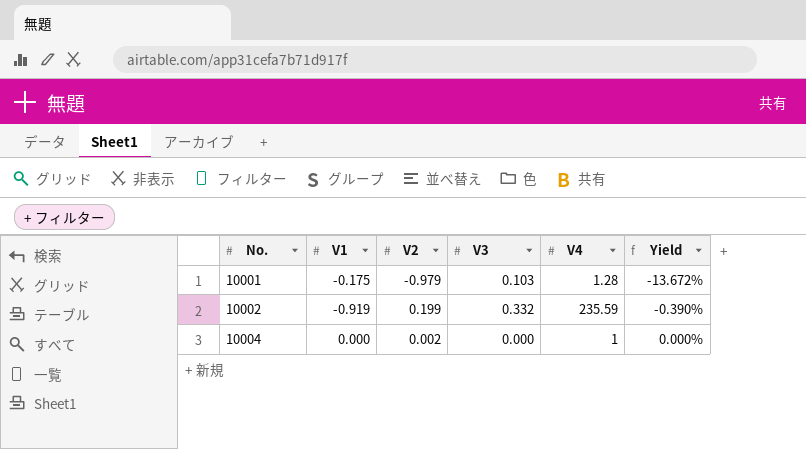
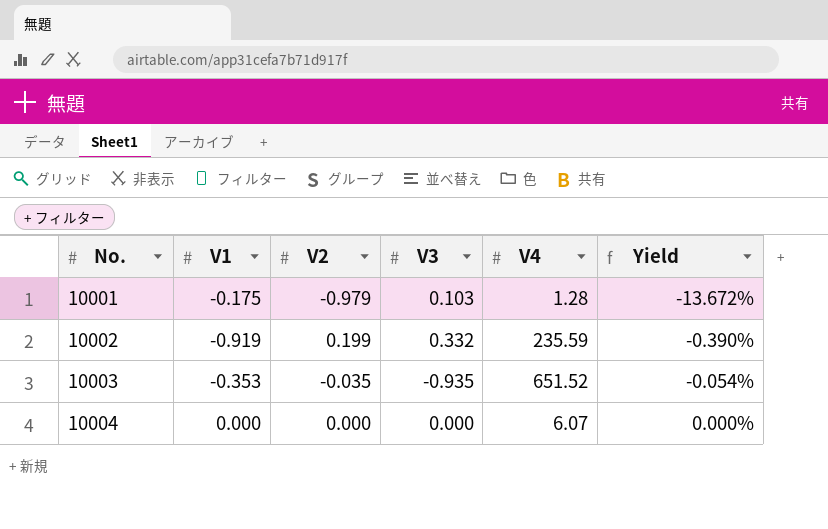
row 10003: none -> -0.353 | -0.035 | -0.935 | 651.52 | -0.054%
10004 | V2: 0.002 -> 0.000
10004 | V4: 1 -> 6.07

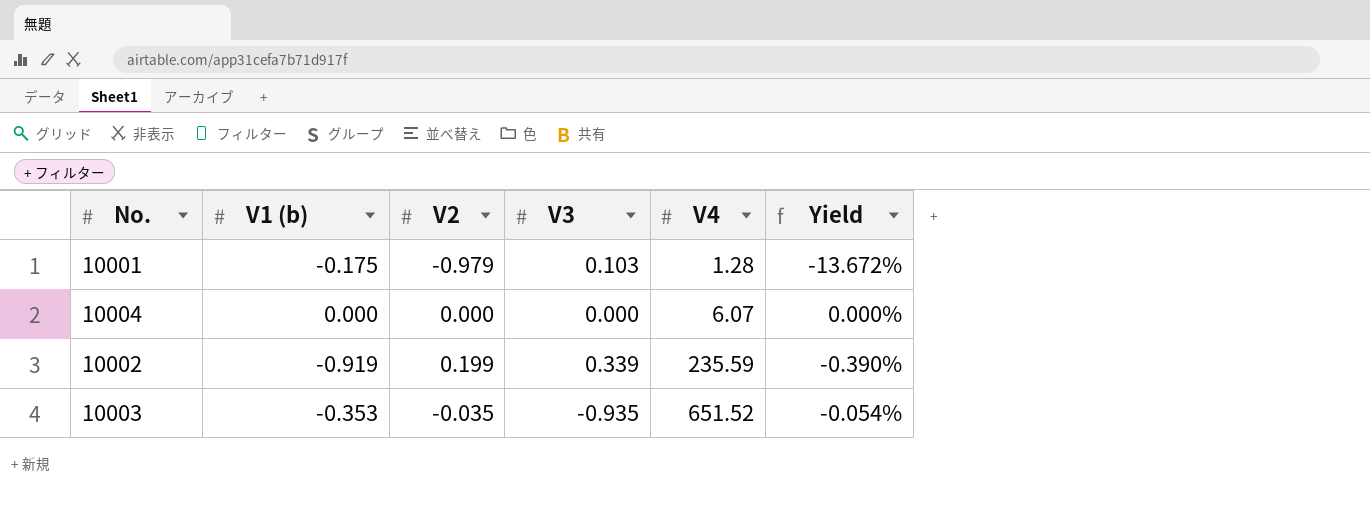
row order: No. ascending -> V4 ascending
column name: V1 -> V1 (b)
10002 | V3: 0.332 -> 0.339

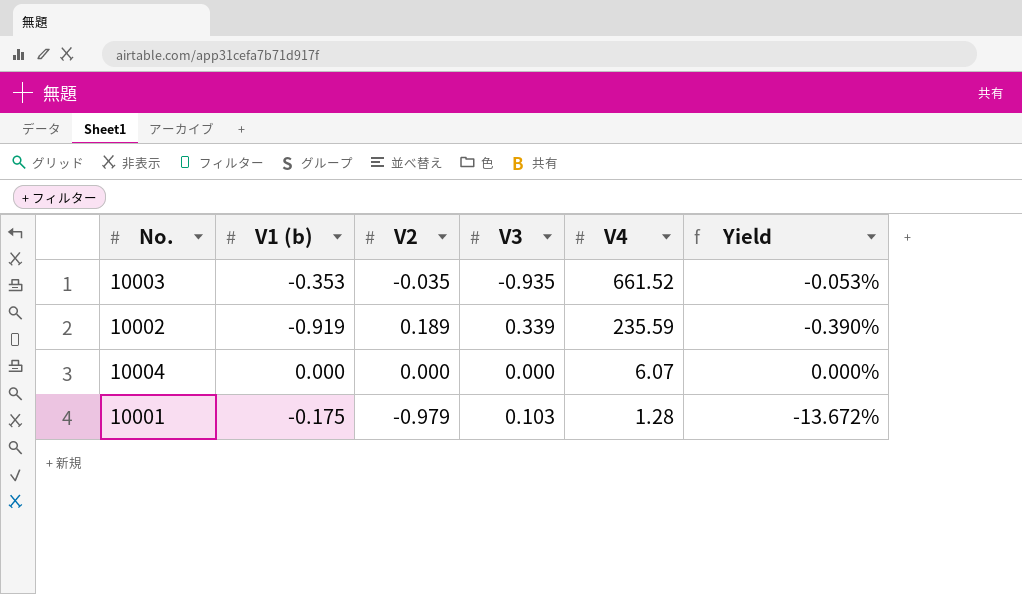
row order: V4 ascending -> V4 descending
10003 | V4: 651.52 -> 661.52
10003 | Yield: -0.054% -> -0.053%
10002 | V2: 0.199 -> 0.189

